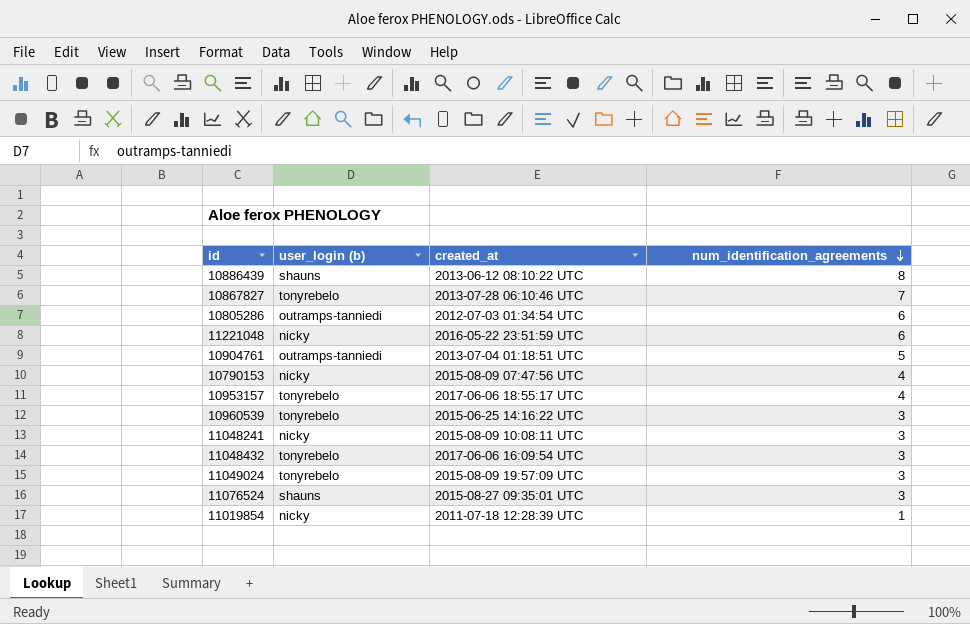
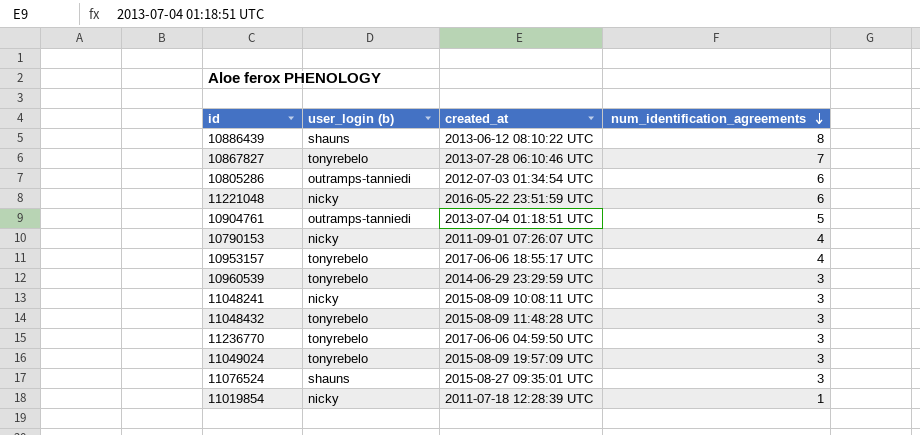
10790153 | created_at: 2015-08-09 07:47:56 UTC -> 2011-09-01 07:26:07 UTC
10960539 | created_at: 2015-06-25 14:16:22 UTC -> 2014-06-29 23:29:59 UTC
11048432 | created_at: 2017-06-06 16:09:54 UTC -> 2015-08-09 11:48:28 UTC
row 11236770: none -> tonyrebelo | 2017-06-06 04:59:50 UTC | 3

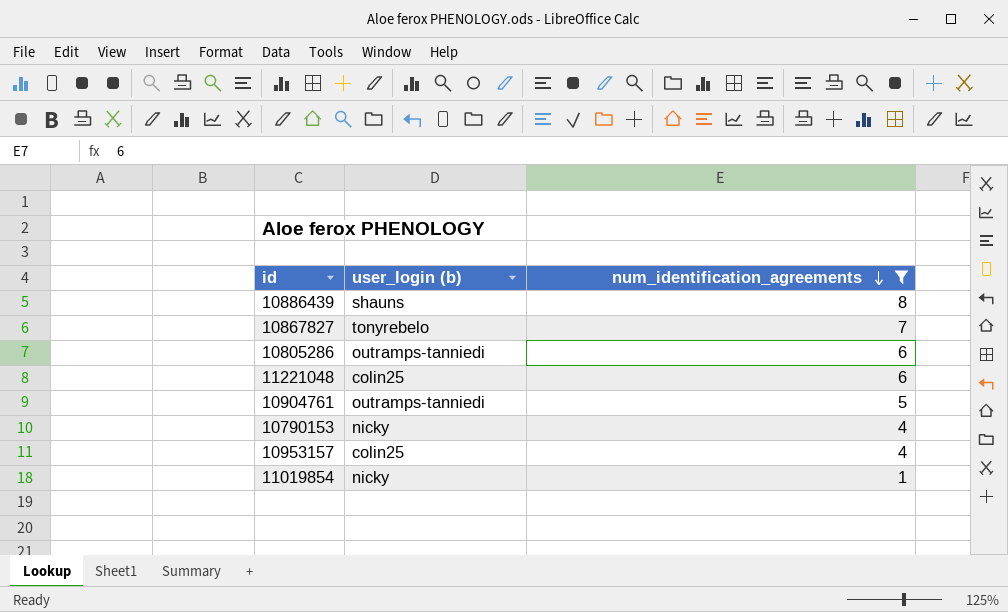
filter: none -> num_identification_agreements != 3
column created_at | position: 3 -> none
11221048 | user_login (b): nicky -> colin25
10953157 | user_login (b): tonyrebelo -> colin25

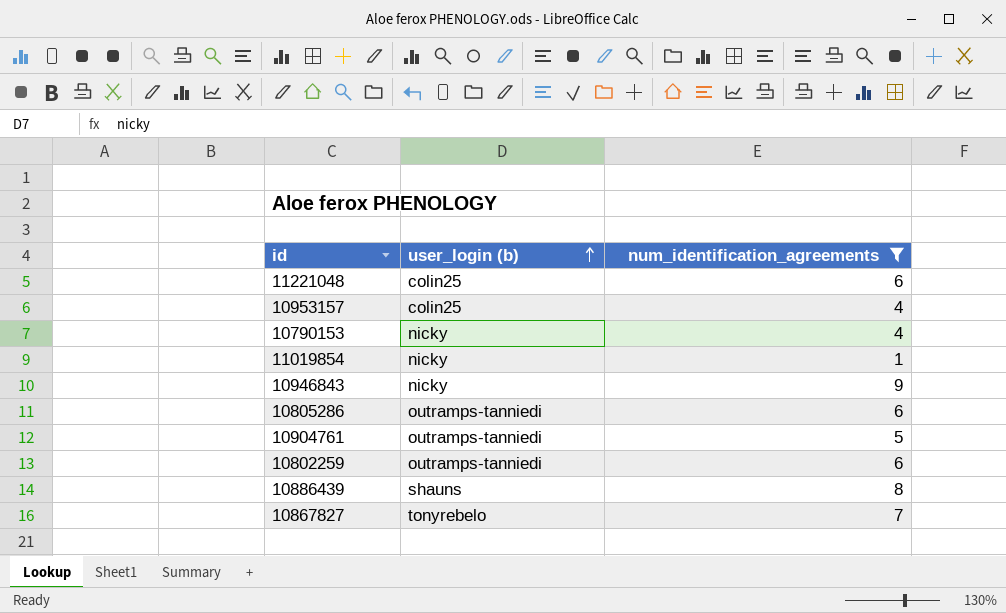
row order: num_identification_agreements descending -> user_login (b) ascending
row 10946843: none -> nicky | 9
row 10802259: none -> outramps-tanniedi | 6

